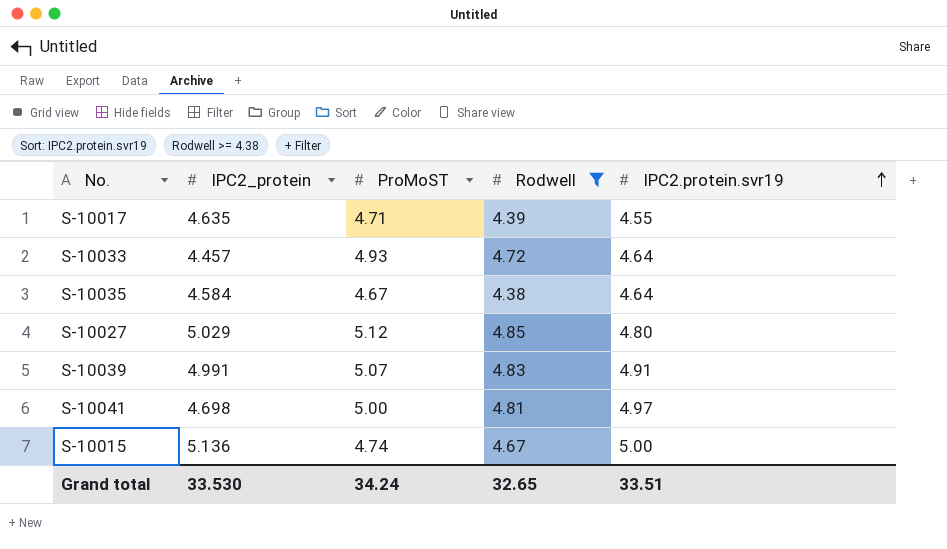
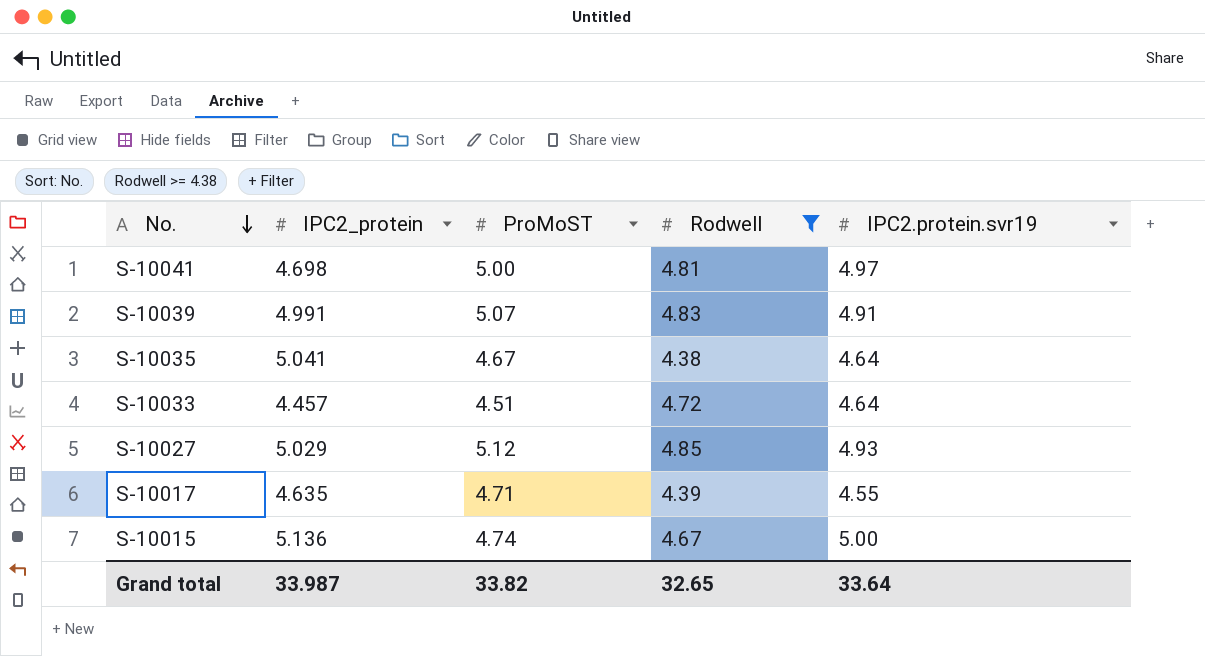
row order: IPC2.protein.svr19 ascending -> No. descending
S-10035 | IPC2_protein: 4.584 -> 5.041
S-10033 | ProMoST: 4.93 -> 4.51
S-10027 | IPC2.protein.svr19: 4.80 -> 4.93
Grand total | IPC2_protein: 33.530 -> 33.987
Grand total | ProMoST: 34.24 -> 33.82
Grand total | IPC2.protein.svr19: 33.51 -> 33.64

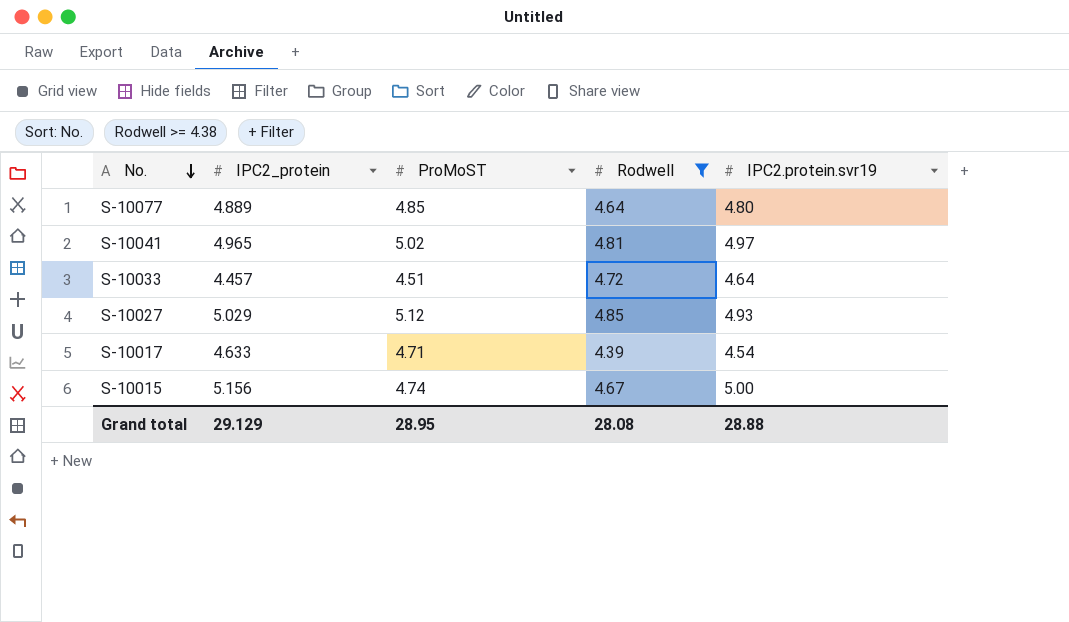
row S-10039: 4.991 | 5.07 | 4.83 | 4.91 -> none
row S-10035: 5.041 | 4.67 | 4.38 | 4.64 -> none
row S-10077: none -> 4.889 | 4.85 | 4.64 | 4.80
S-10041 | IPC2_protein: 4.698 -> 4.965
S-10041 | ProMoST: 5.00 -> 5.02
S-10017 | IPC2_protein: 4.635 -> 4.633
S-10017 | IPC2.protein.svr19: 4.55 -> 4.54
S-10015 | IPC2_protein: 5.136 -> 5.156
Grand total | IPC2_protein: 33.987 -> 29.129
Grand total | ProMoST: 33.82 -> 28.95
Grand total | Rodwell: 32.65 -> 28.08
Grand total | IPC2.protein.svr19: 33.64 -> 28.88

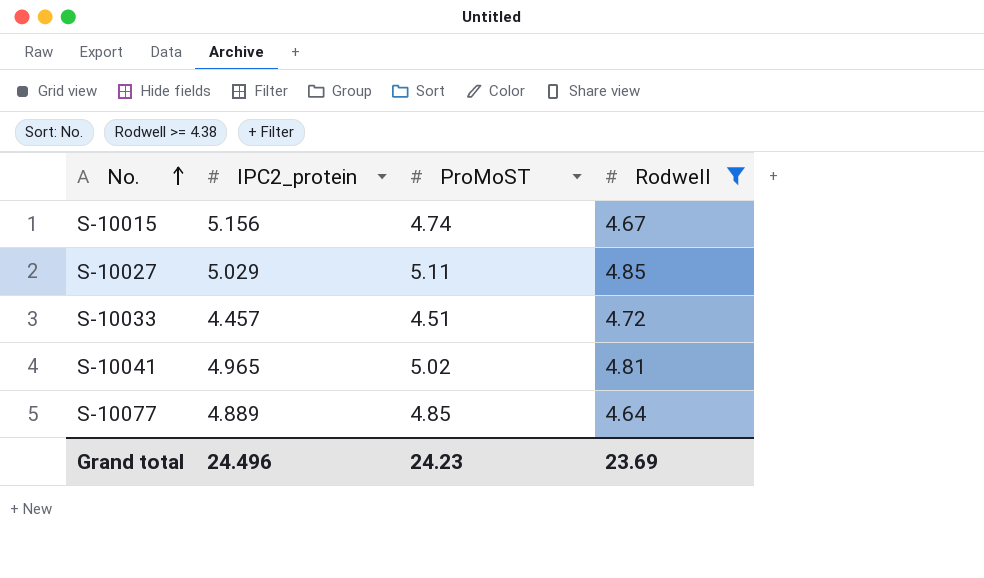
row order: No. descending -> No. ascending
column IPC2.protein.svr19 | position: 5 -> none
row S-10017: 4.633 | 4.71 | 4.39 | 4.54 -> none
S-10027 | ProMoST: 5.12 -> 5.11
Grand total | IPC2_protein: 29.129 -> 24.496
Grand total | ProMoST: 28.95 -> 24.23
Grand total | Rodwell: 28.08 -> 23.69

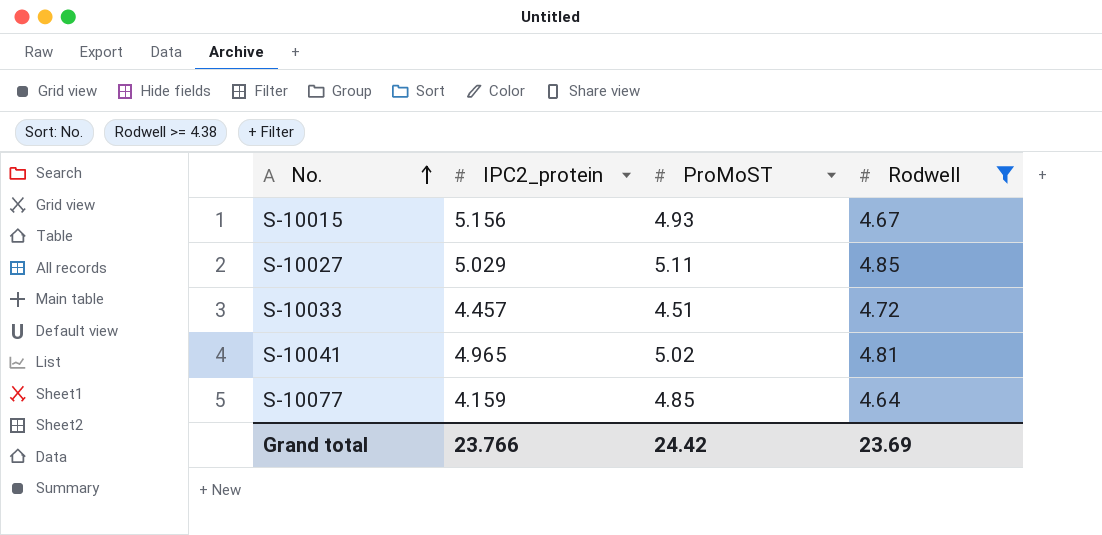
S-10015 | ProMoST: 4.74 -> 4.93
S-10077 | IPC2_protein: 4.889 -> 4.159
Grand total | IPC2_protein: 24.496 -> 23.766
Grand total | ProMoST: 24.23 -> 24.42

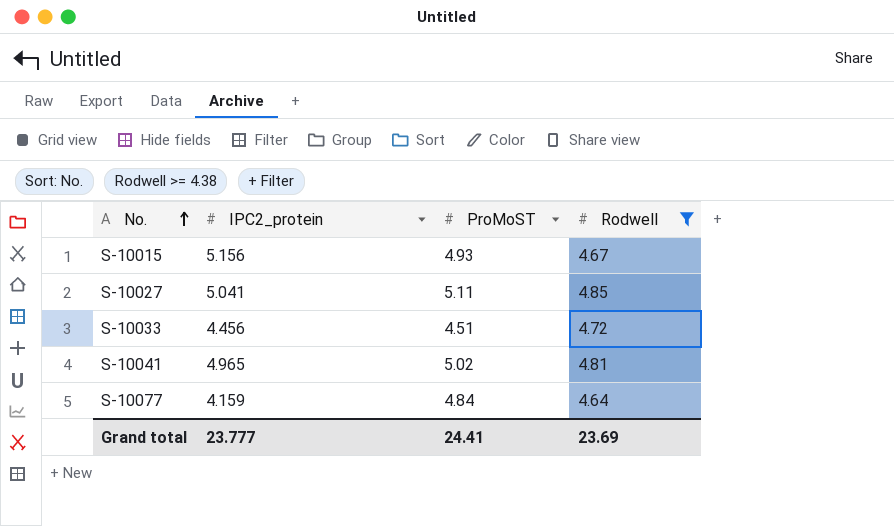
S-10027 | IPC2_protein: 5.029 -> 5.041
S-10033 | IPC2_protein: 4.457 -> 4.456
S-10077 | ProMoST: 4.85 -> 4.84
Grand total | IPC2_protein: 23.766 -> 23.777
Grand total | ProMoST: 24.42 -> 24.41

